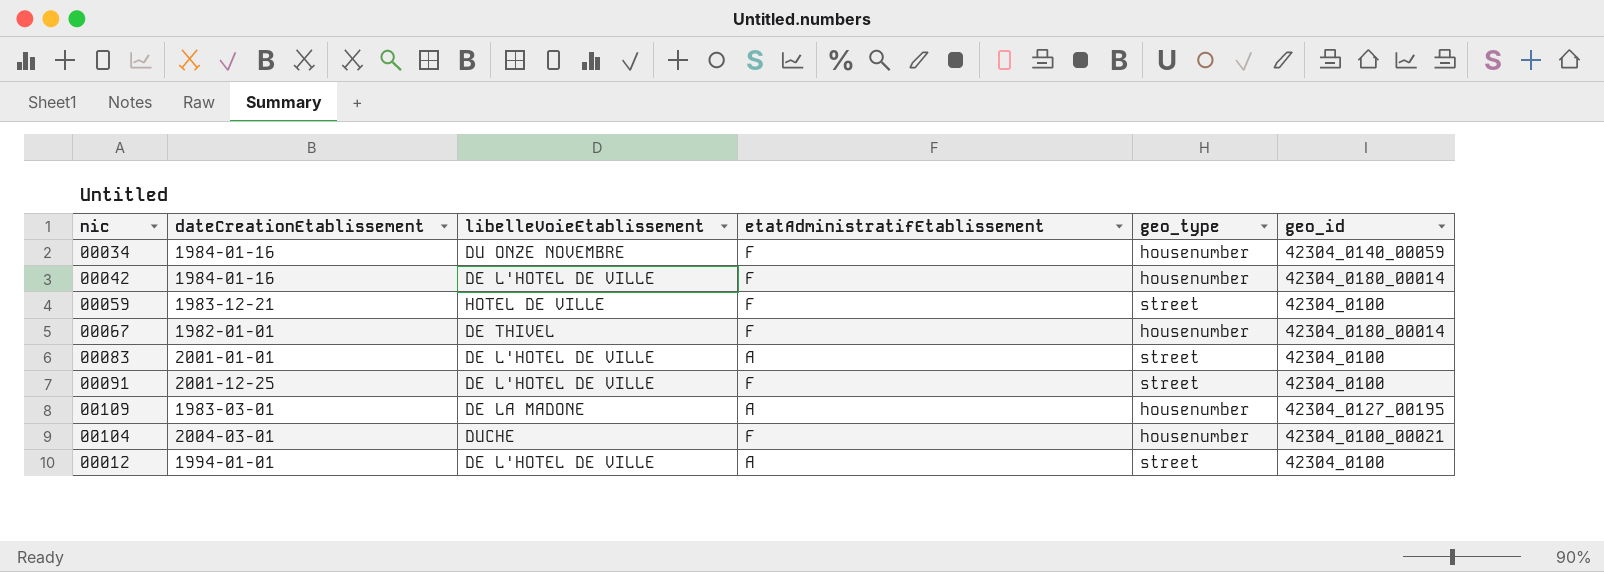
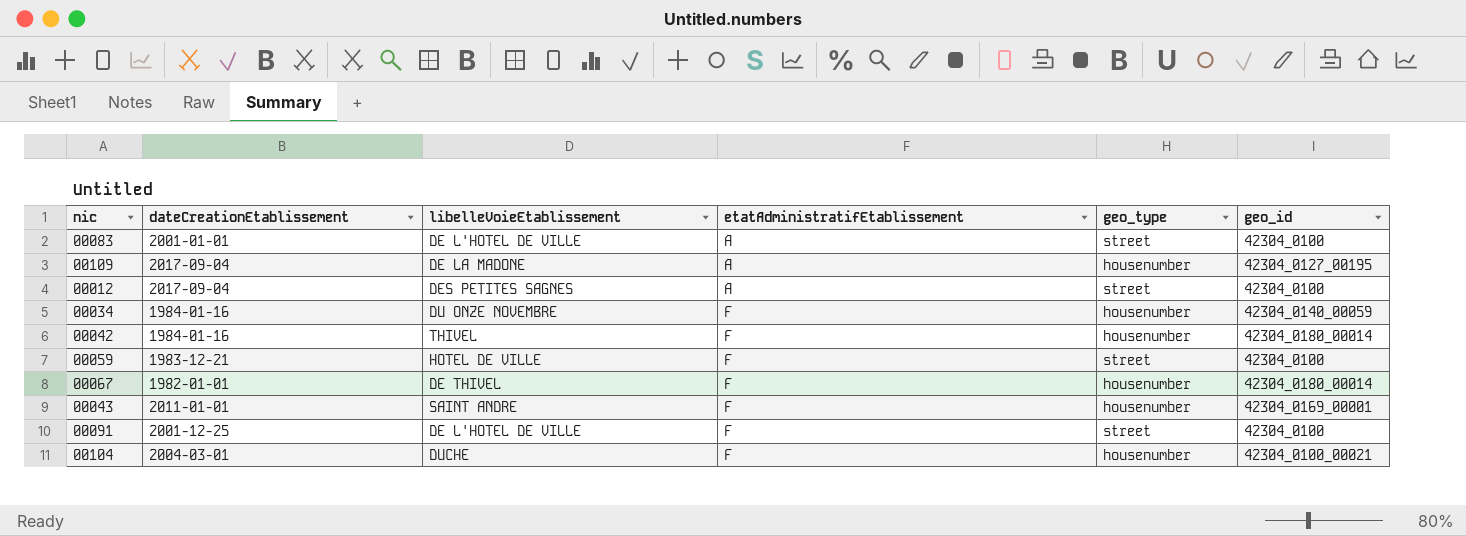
row order: none -> etatAdministratifEtablissement ascending
00109 | dateCreationEtablissement: 1983-03-01 -> 2017-09-04
00012 | dateCreationEtablissement: 1994-01-01 -> 2017-09-04
00012 | libelleVoieEtablissement: DE L'HOTEL DE VILLE -> DES PETITES SAGNES
00042 | libelleVoieEtablissement: DE L'HOTEL DE VILLE -> THIVEL
row 00043: none -> 2011-01-01 | SAINT ANDRE | F | housenumber | 42304_0169_00001

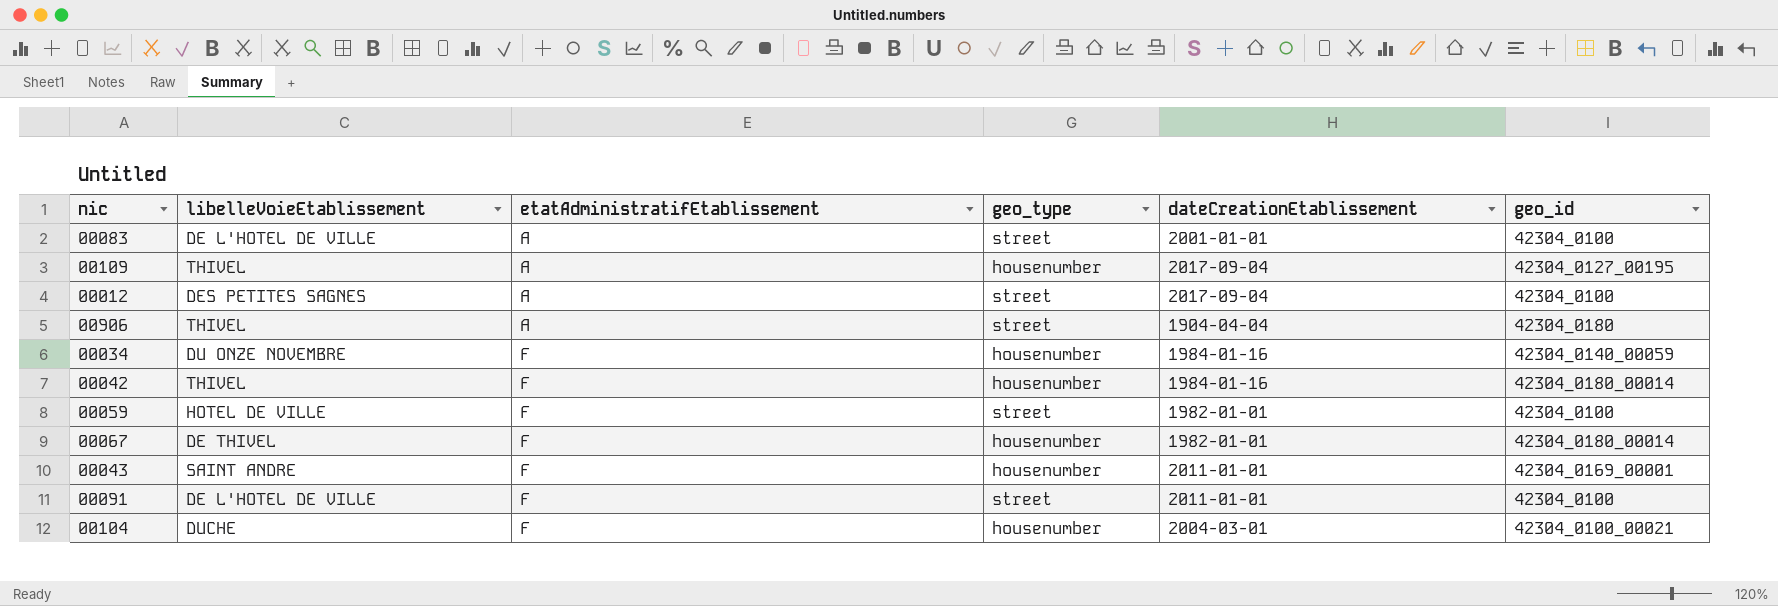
column dateCreationEtablissement | position: 2 -> 5
00109 | libelleVoieEtablissement: DE LA MADONE -> THIVEL
row 00906: none -> THIVEL | A | street | 1904-04-04 | 42304_0180
00059 | dateCreationEtablissement: 1983-12-21 -> 1982-01-01
00091 | dateCreationEtablissement: 2001-12-25 -> 2011-01-01

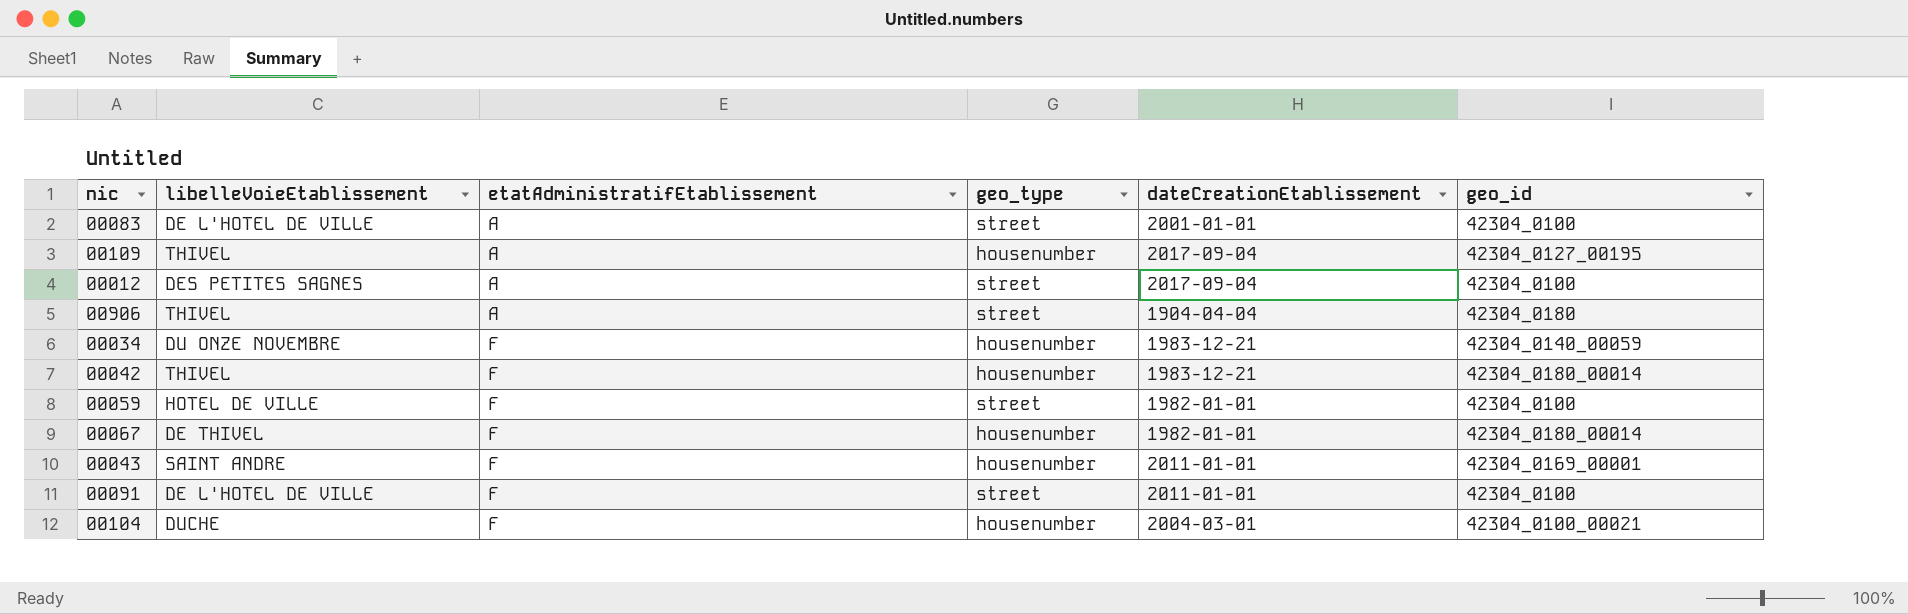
00034 | dateCreationEtablissement: 1984-01-16 -> 1983-12-21
00042 | dateCreationEtablissement: 1984-01-16 -> 1983-12-21

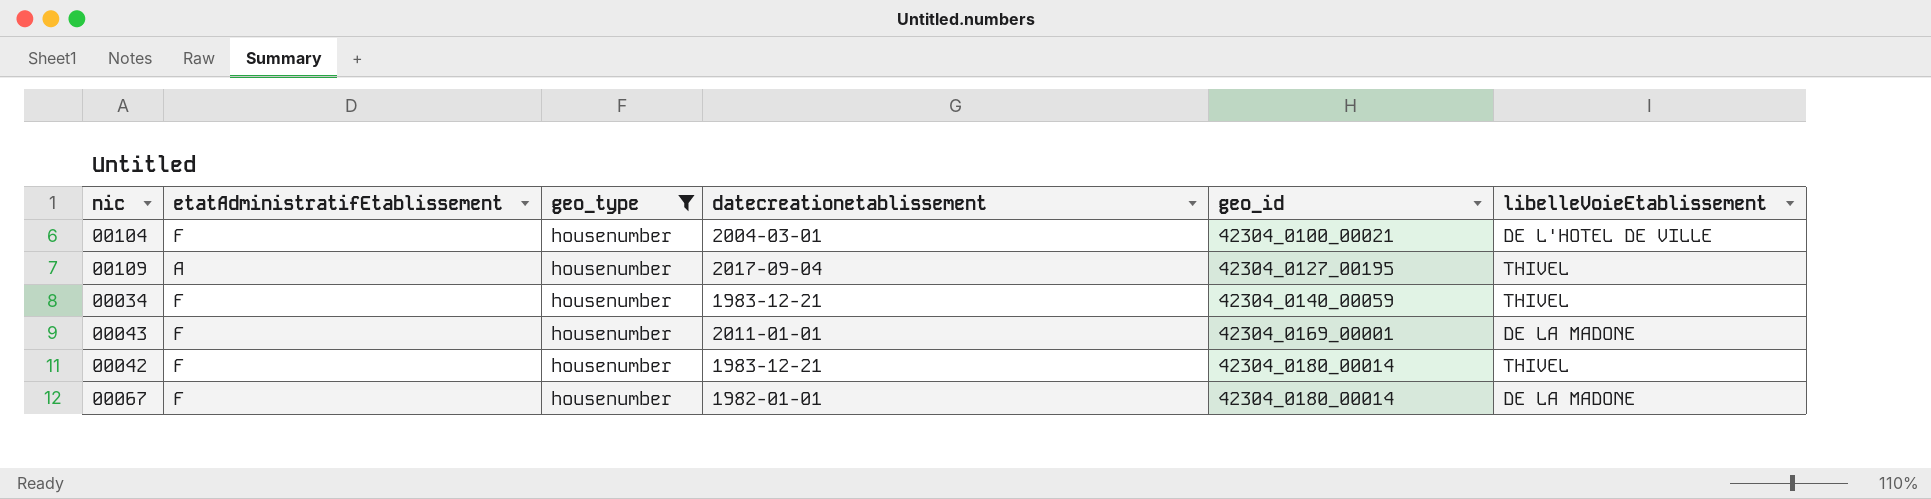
filter: none -> geo_type = housenumber
row order: etatAdministratifEtablissement ascending -> geo_id ascending
column name: dateCreationEtablissement -> datecreationetablissement
column libelleVoieEtablissement | position: 2 -> 6
00104 | libelleVoieEtablissement: DUCHE -> DE L'HOTEL DE VILLE
00034 | libelleVoieEtablissement: DU ONZE NOVEMBRE -> THIVEL
00043 | libelleVoieEtablissement: SAINT ANDRE -> DE LA MADONE
00067 | libelleVoieEtablissement: DE THIVEL -> DE LA MADONE

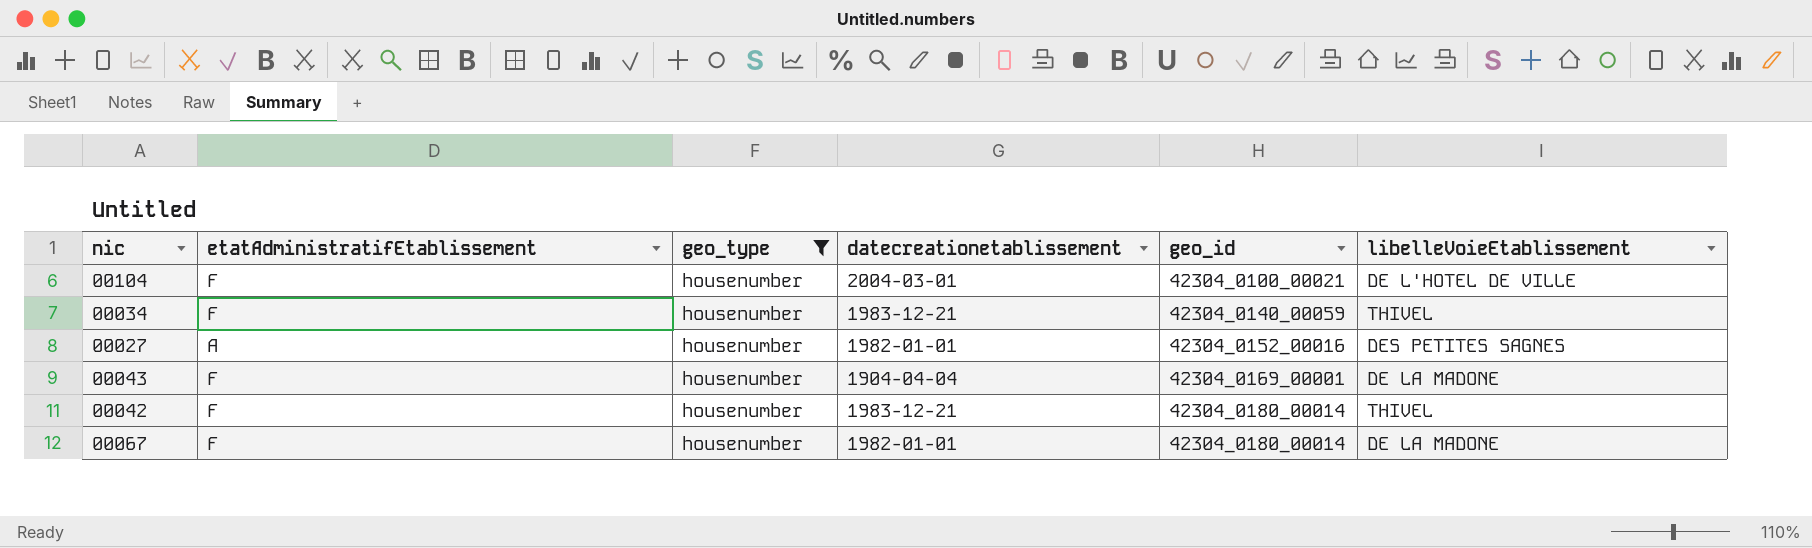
row 00109: A | housenumber | 2017-09-04 | 42304_0127_00195 | THIVEL -> none
row 00027: none -> A | housenumber | 1982-01-01 | 42304_0152_00016 | DES PETITES SAGNES
00043 | datecreationetablissement: 2011-01-01 -> 1904-04-04

